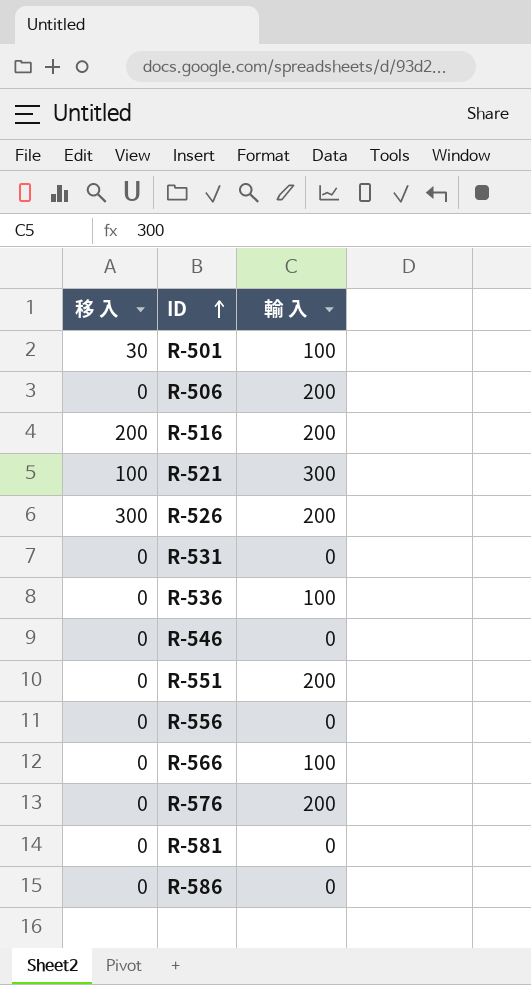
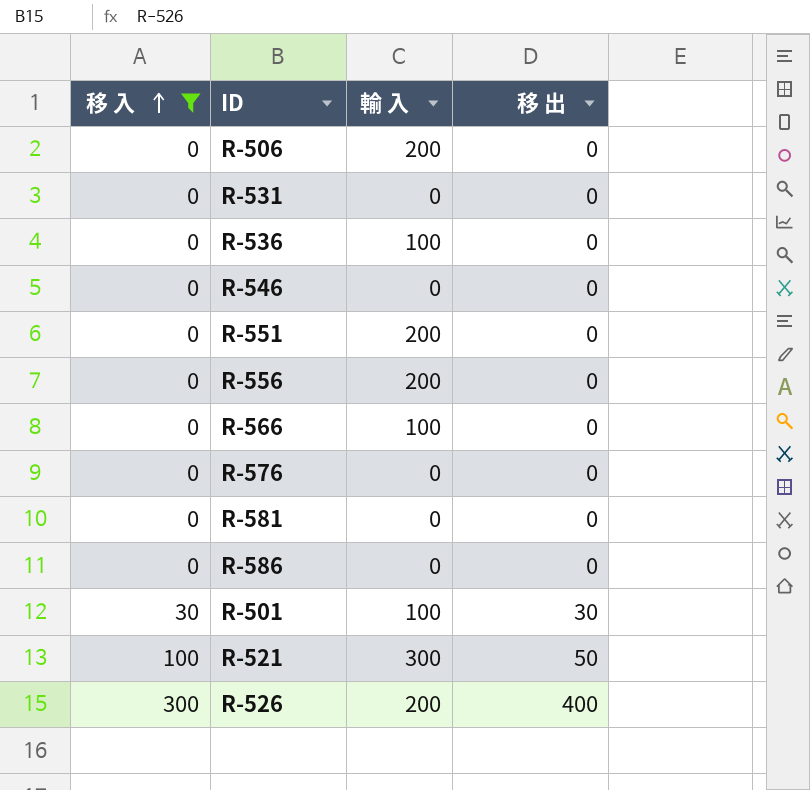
filter: none -> 移 入 != 200
row order: ID ascending -> 移 入 ascending
column 移 出 | position: none -> 4
R-556 | 輸 入: 0 -> 200
R-576 | 輸 入: 200 -> 0

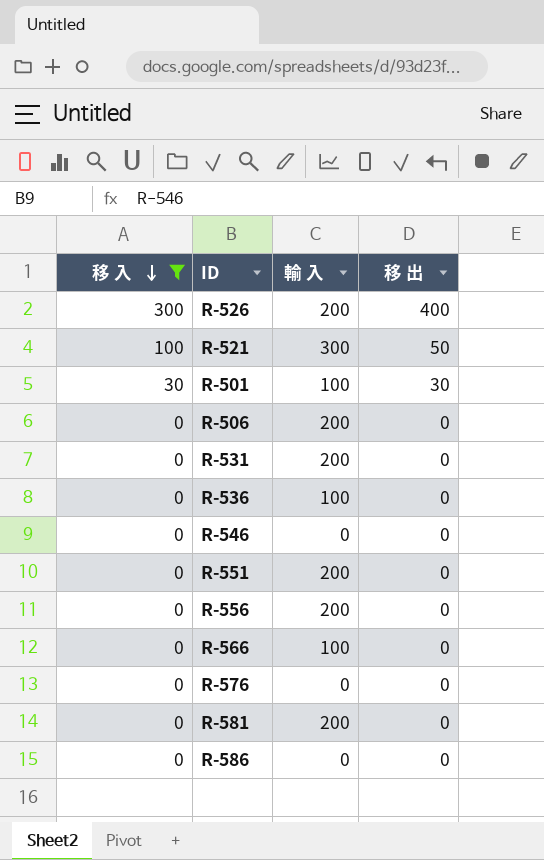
row order: 移 入 ascending -> 移 入 descending
R-531 | 輸 入: 0 -> 200
R-581 | 輸 入: 0 -> 200

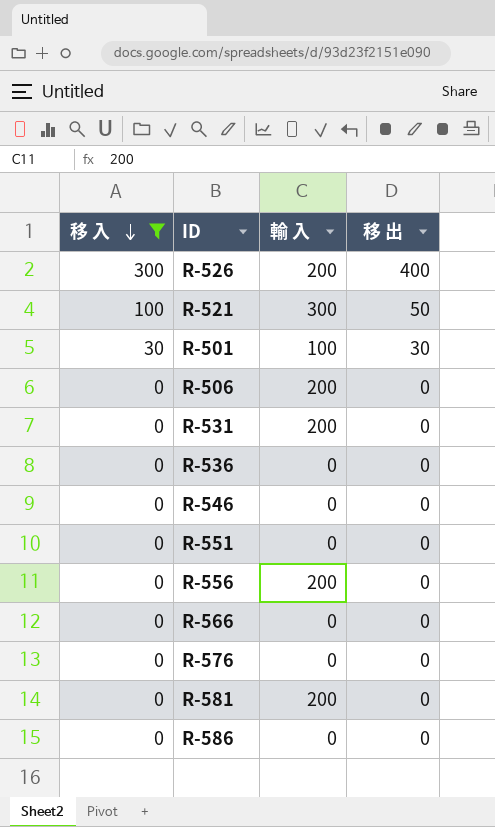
R-536 | 輸 入: 100 -> 0
R-551 | 輸 入: 200 -> 0
R-566 | 輸 入: 100 -> 0

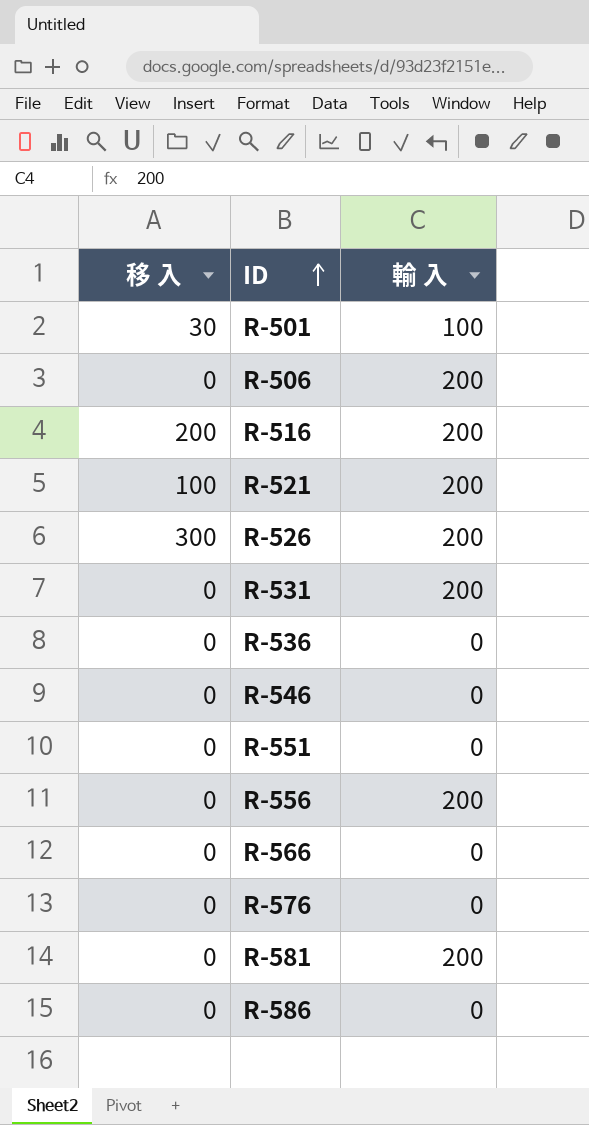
filter: 移 入 != 200 -> none
row order: 移 入 descending -> ID ascending
column 移 出 | position: 4 -> none
R-521 | 輸 入: 300 -> 200

